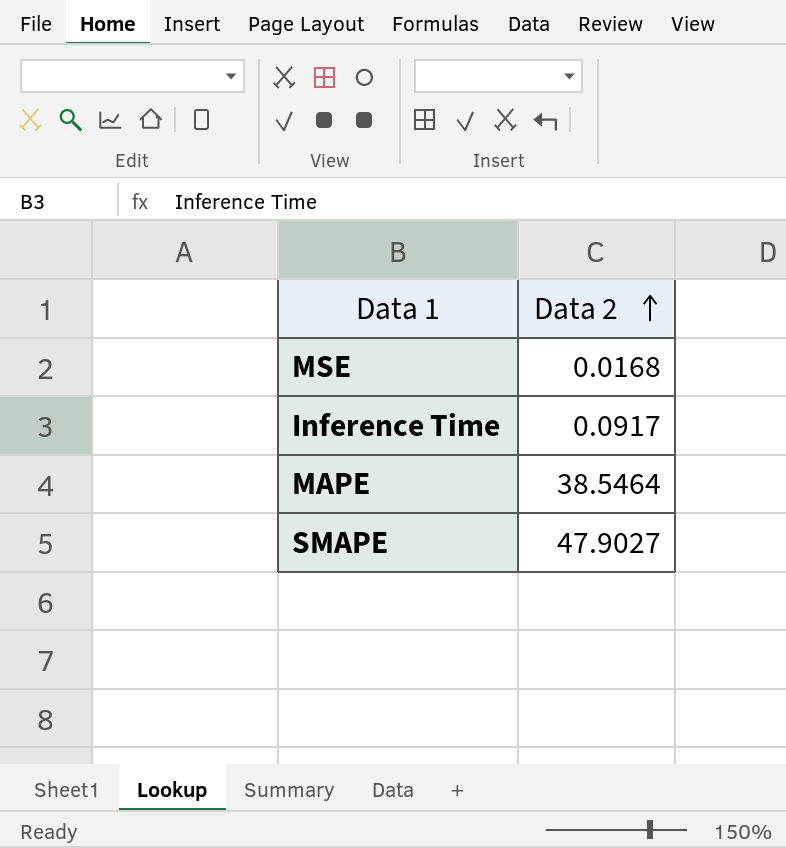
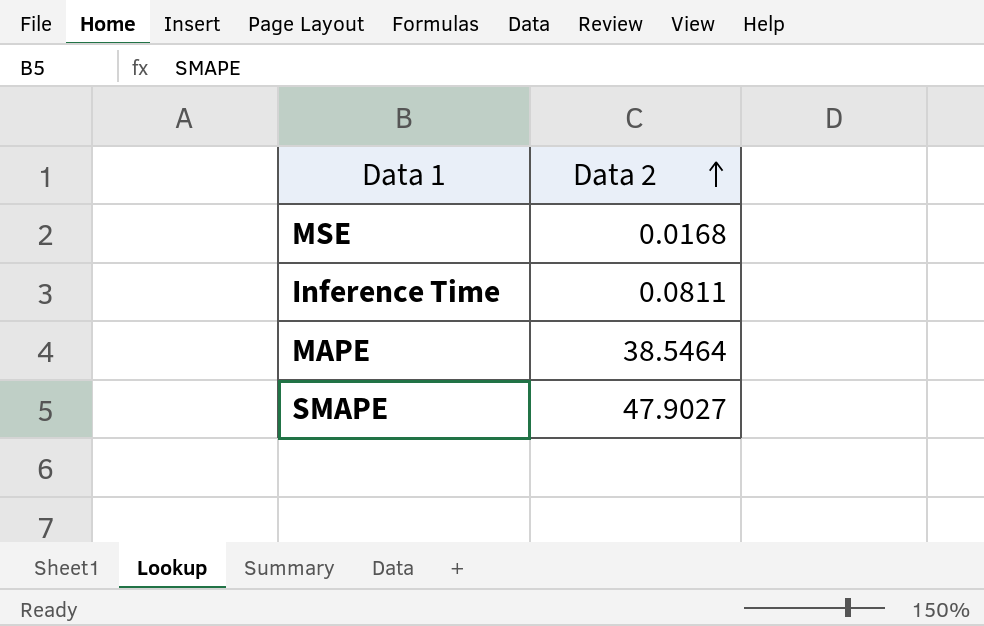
Inference Time | Data 2: 0.0917 -> 0.0811

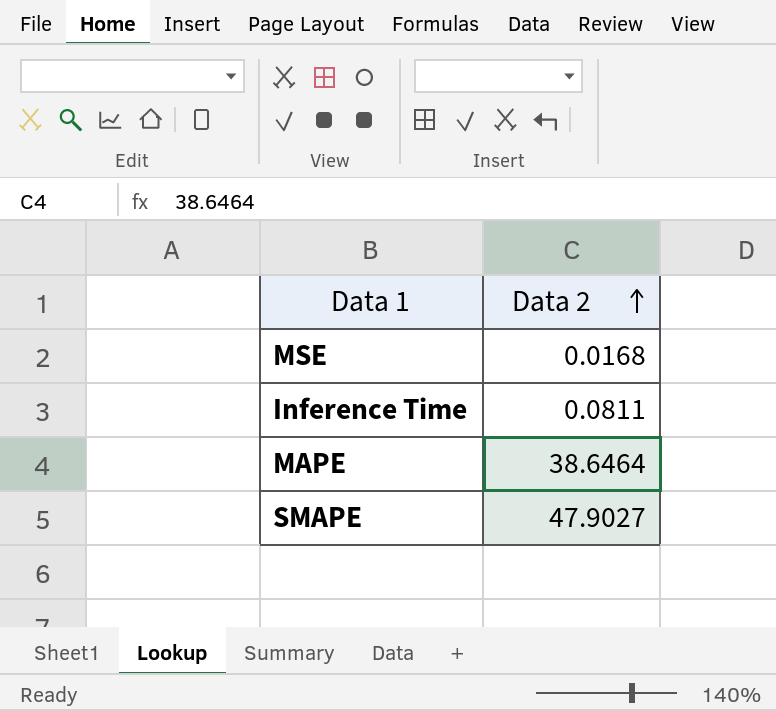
MAPE | Data 2: 38.5464 -> 38.6464

